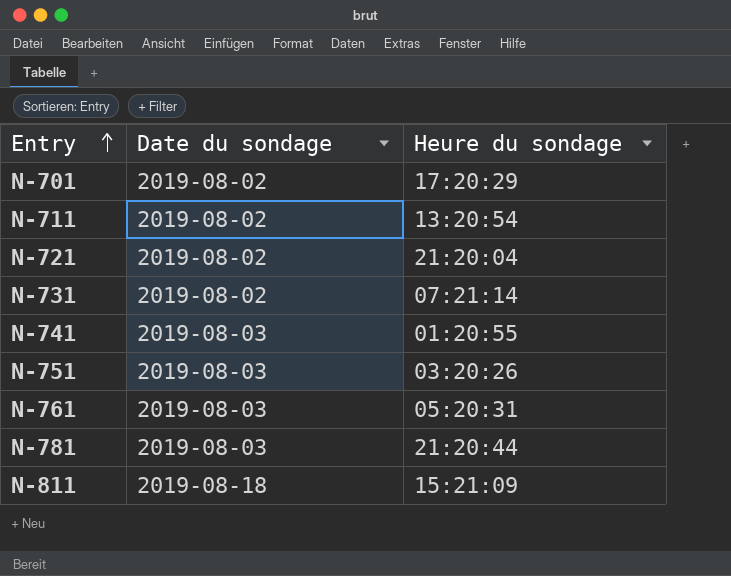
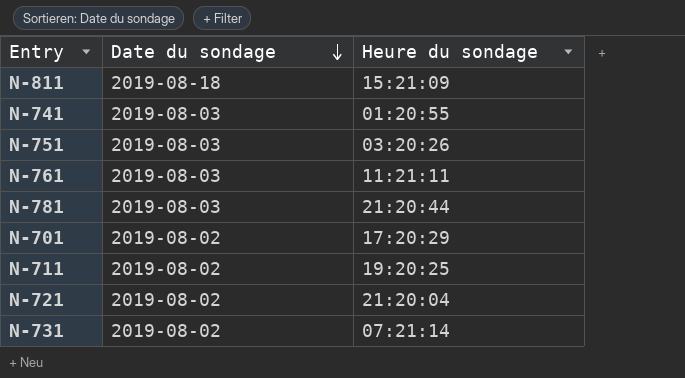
row order: Entry ascending -> Date du sondage descending
N-761 | Heure du sondage: 05:20:31 -> 11:21:11
N-711 | Heure du sondage: 13:20:54 -> 19:20:25

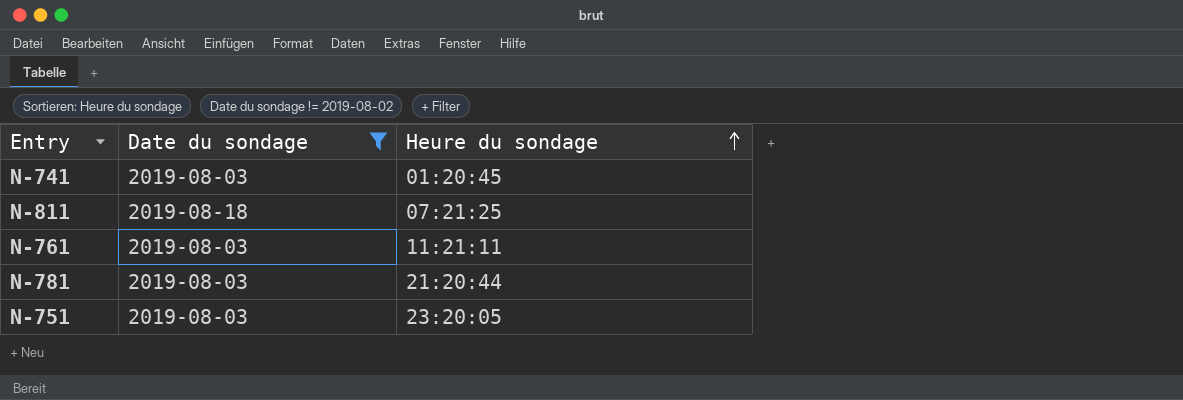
filter: none -> Date du sondage != 2019-08-02
row order: Date du sondage descending -> Heure du sondage ascending
N-741 | Heure du sondage: 01:20:55 -> 01:20:45
N-811 | Heure du sondage: 15:21:09 -> 07:21:25
N-751 | Heure du sondage: 03:20:26 -> 23:20:05

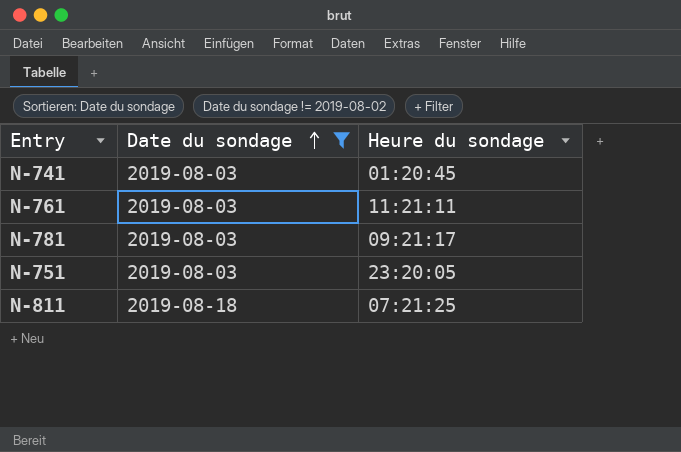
row order: Heure du sondage ascending -> Date du sondage ascending
N-781 | Heure du sondage: 21:20:44 -> 09:21:17

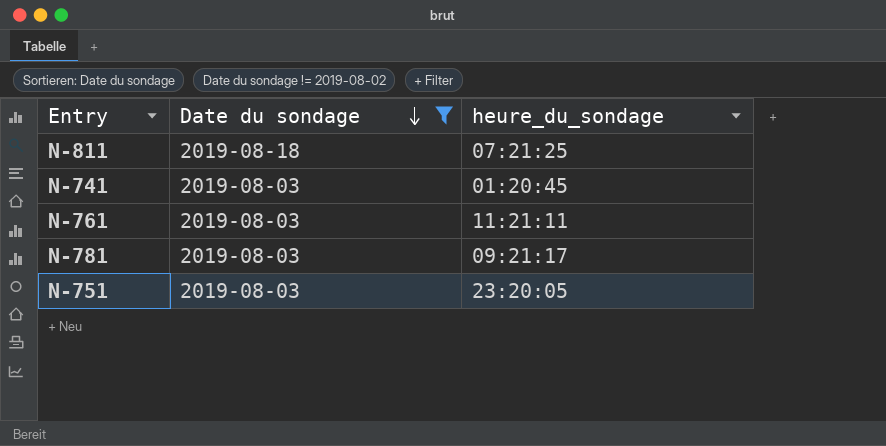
row order: Date du sondage ascending -> Date du sondage descending
column name: Heure du sondage -> heure_du_sondage

